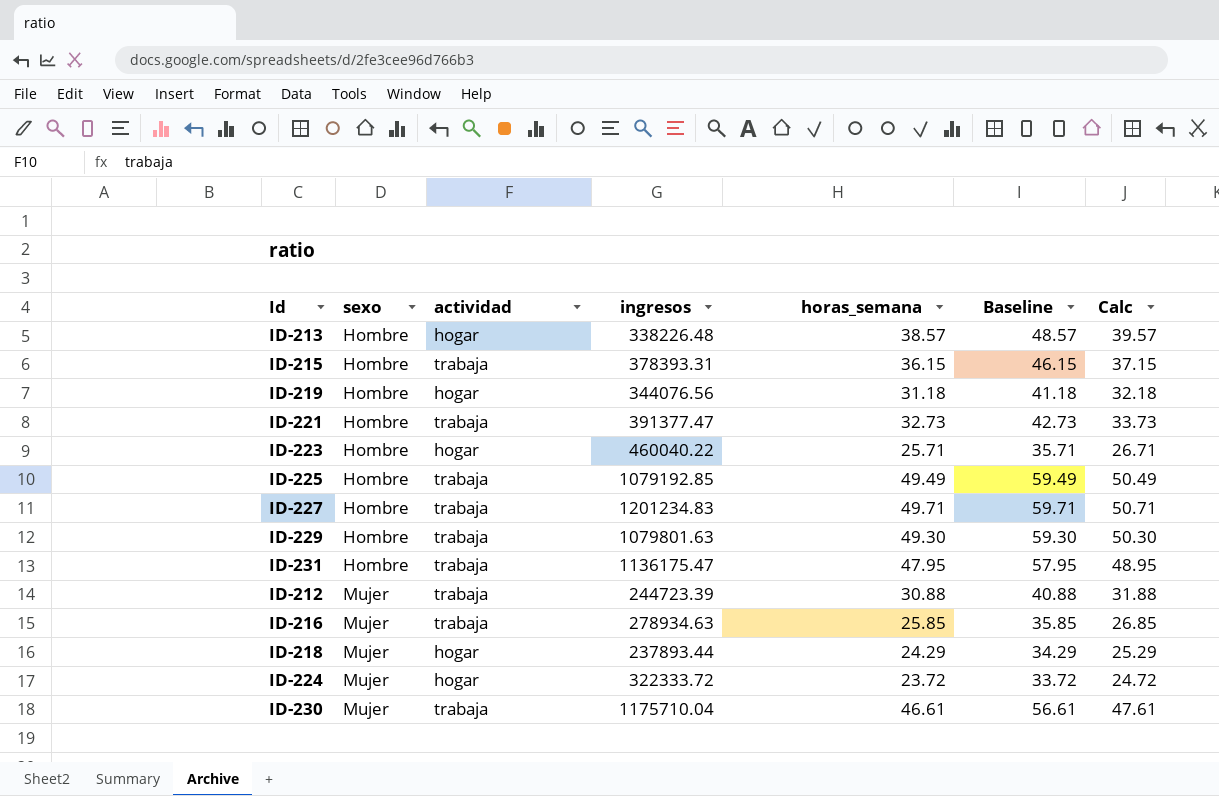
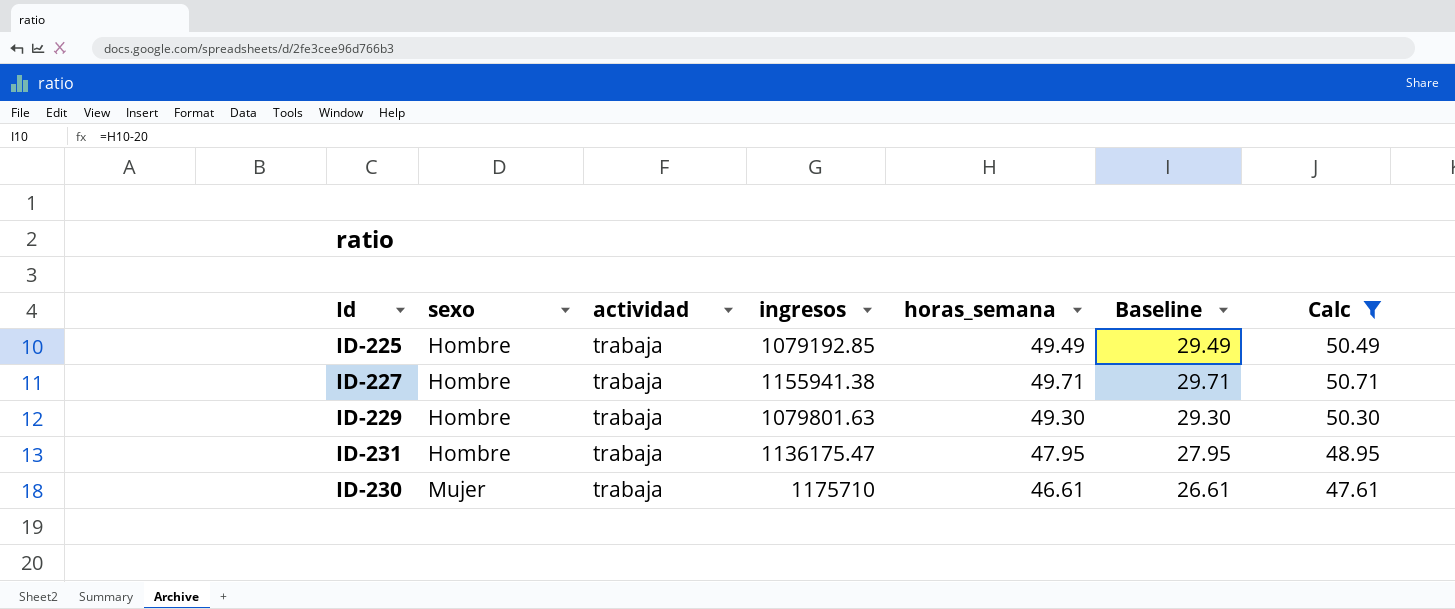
filter: none -> Calc >= 47.61
column Baseline | formula: [horas_semana] + 10 -> [horas_semana] - 20
ID-227 | ingresos: 1201234.83 -> 1155941.38
ID-230 | ingresos: 1175710.04 -> 1175710

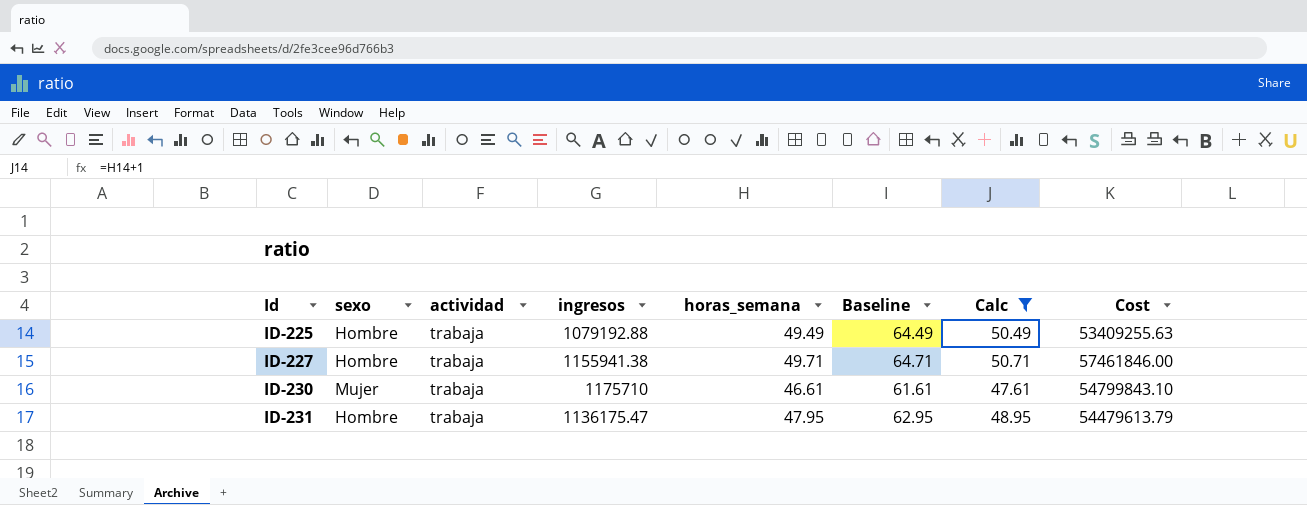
row order: sexo ascending -> Id ascending
column Baseline | formula: [horas_semana] - 20 -> [horas_semana] + 15
column Cost | formula: none -> [ingresos] * [horas_semana]
row ID-229: Hombre | trabaja | 1079801.63 | 49.30 | 29.30 | 50.30 -> none
ID-225 | ingresos: 1079192.85 -> 1079192.88

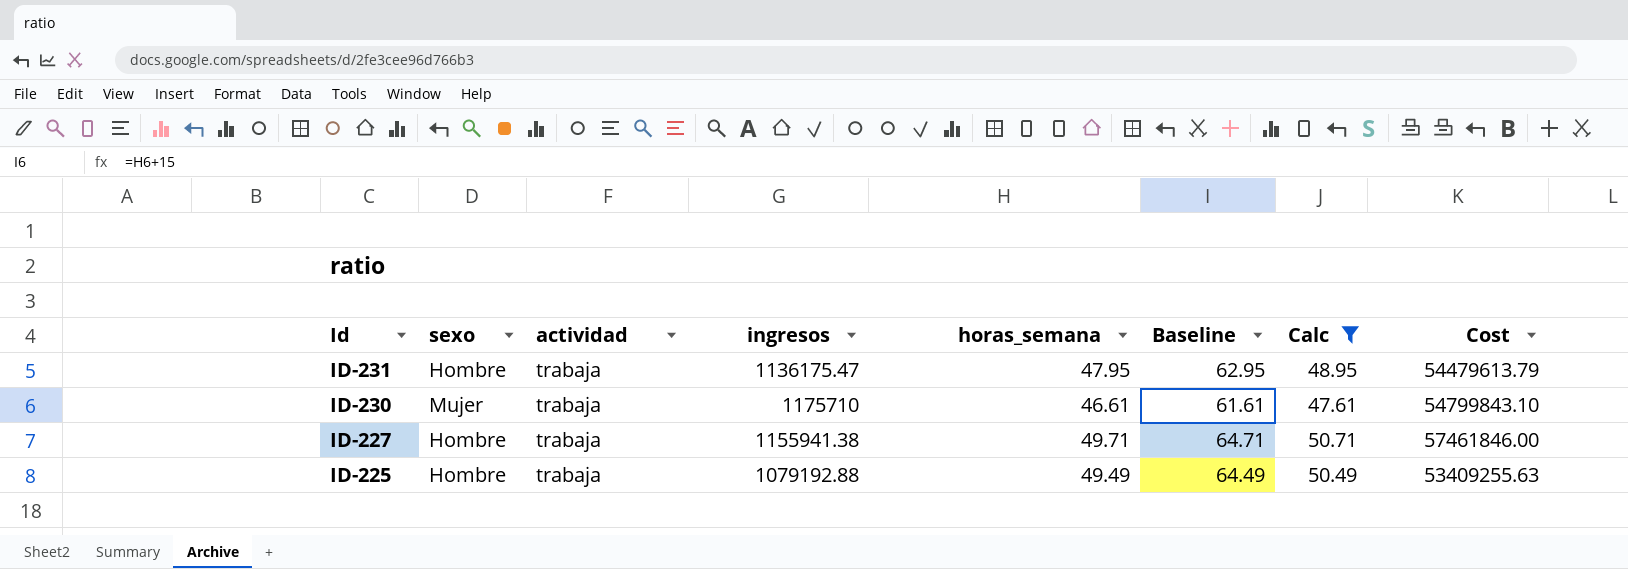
row order: Id ascending -> Id descending

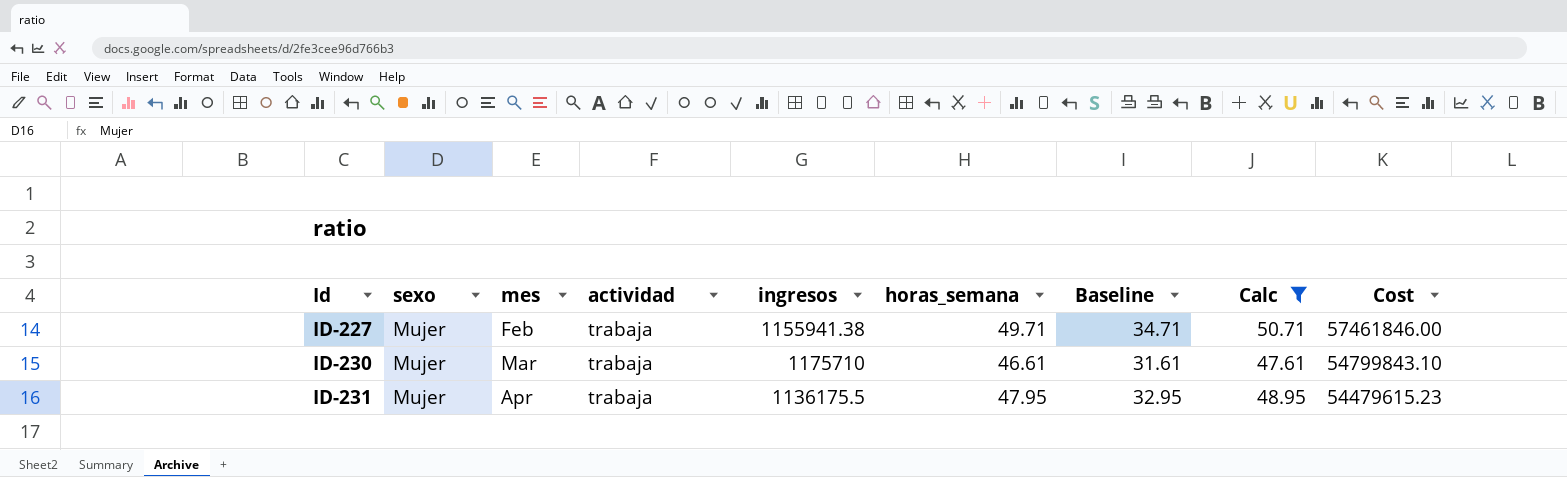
row order: Id descending -> Id ascending
column mes | position: none -> 3
column Baseline | formula: [horas_semana] + 15 -> [horas_semana] - 15
row ID-225: Hombre | trabaja | 1079192.88 | 49.49 | 64.49 | 50.49 | 53409255.63 -> none
ID-227 | sexo: Hombre -> Mujer
ID-231 | sexo: Hombre -> Mujer
ID-231 | ingresos: 1136175.47 -> 1136175.5
ID-231 | Cost: 54479613.79 -> 54479615.23

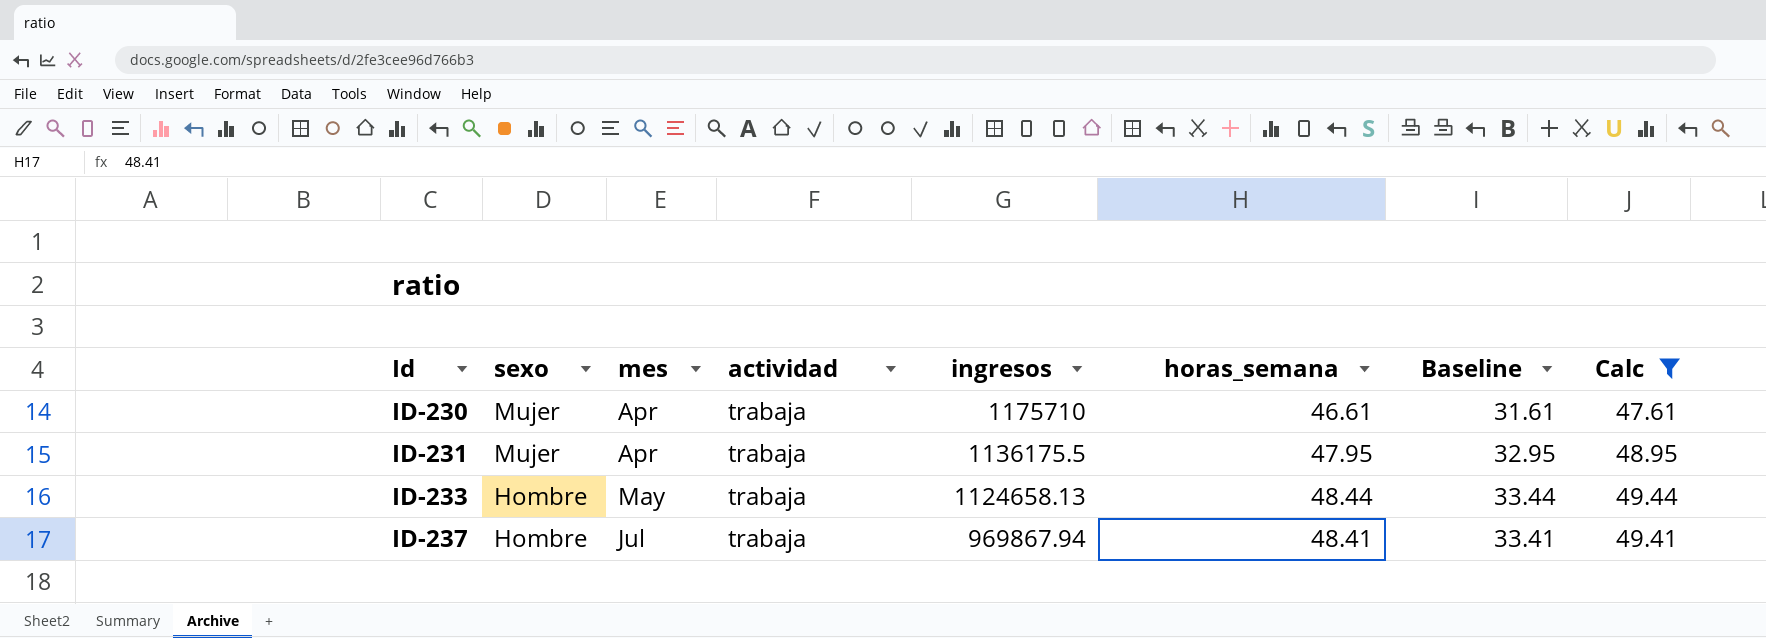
column Cost | formula: [ingresos] * [horas_semana] -> none
row ID-227: Mujer | Feb | trabaja | 1155941.38 | 49.71 | 34.71 | 50.71 | 57461846.00 -> none
ID-230 | mes: Mar -> Apr
row ID-233: none -> Hombre | May | trabaja | 1124658.13 | 48.44 | 33.44 | 49.44
row ID-237: none -> Hombre | Jul | trabaja | 969867.94 | 48.41 | 33.41 | 49.41

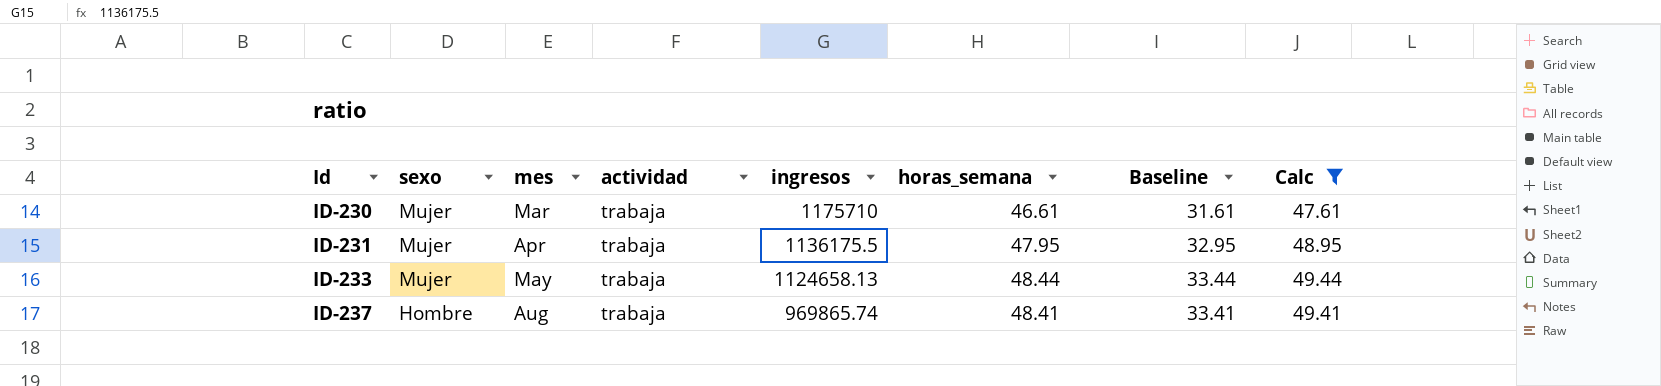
ID-230 | mes: Apr -> Mar
ID-233 | sexo: Hombre -> Mujer
ID-237 | mes: Jul -> Aug
ID-237 | ingresos: 969867.94 -> 969865.74

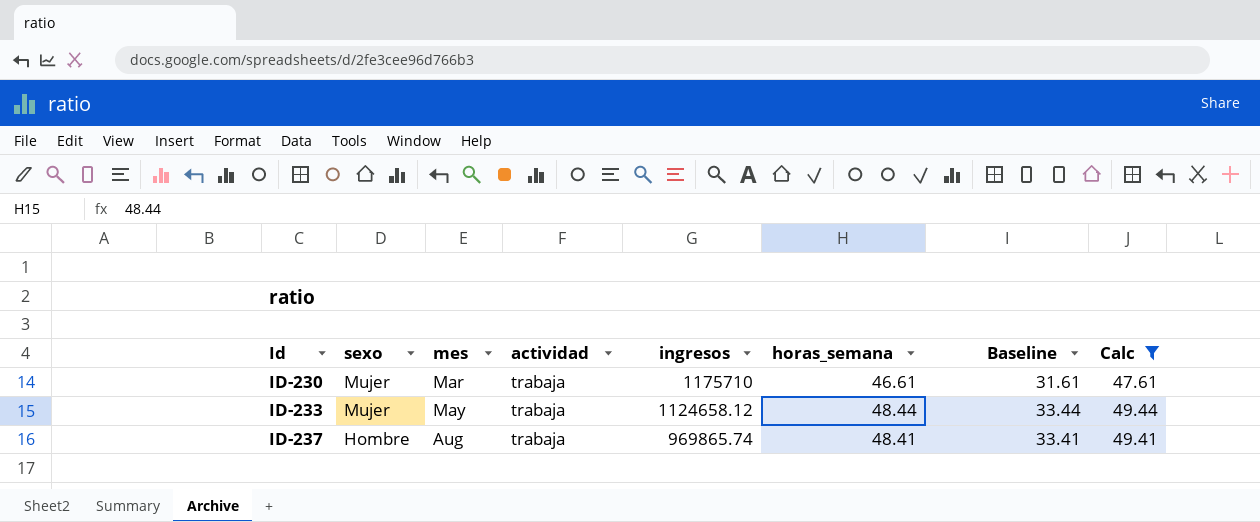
row ID-231: Mujer | Apr | trabaja | 1136175.5 | 47.95 | 32.95 | 48.95 -> none
ID-233 | ingresos: 1124658.13 -> 1124658.12

